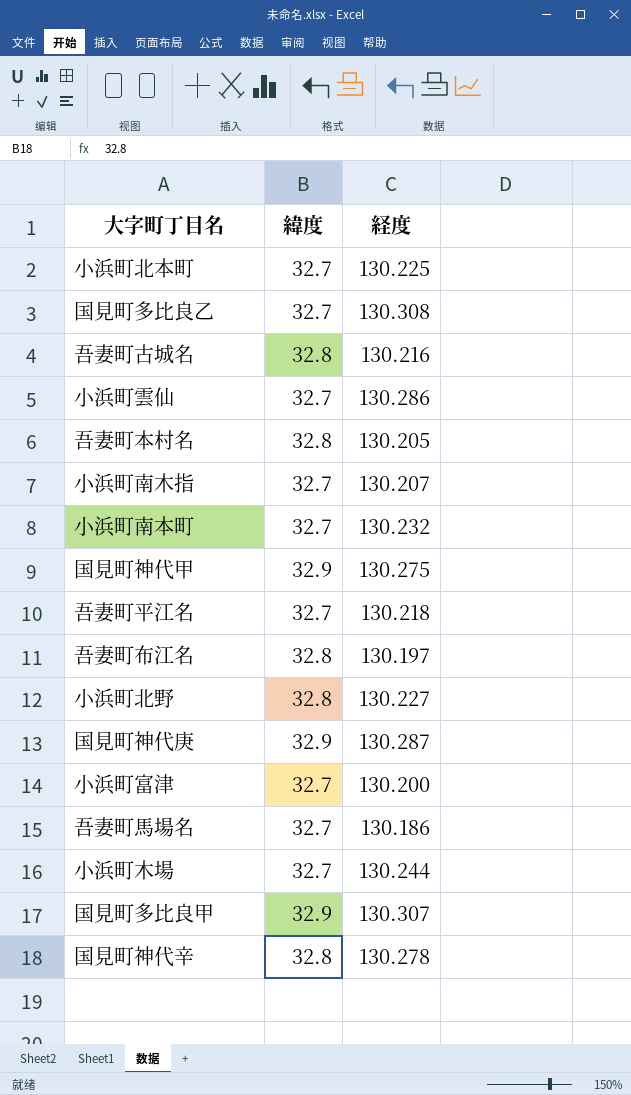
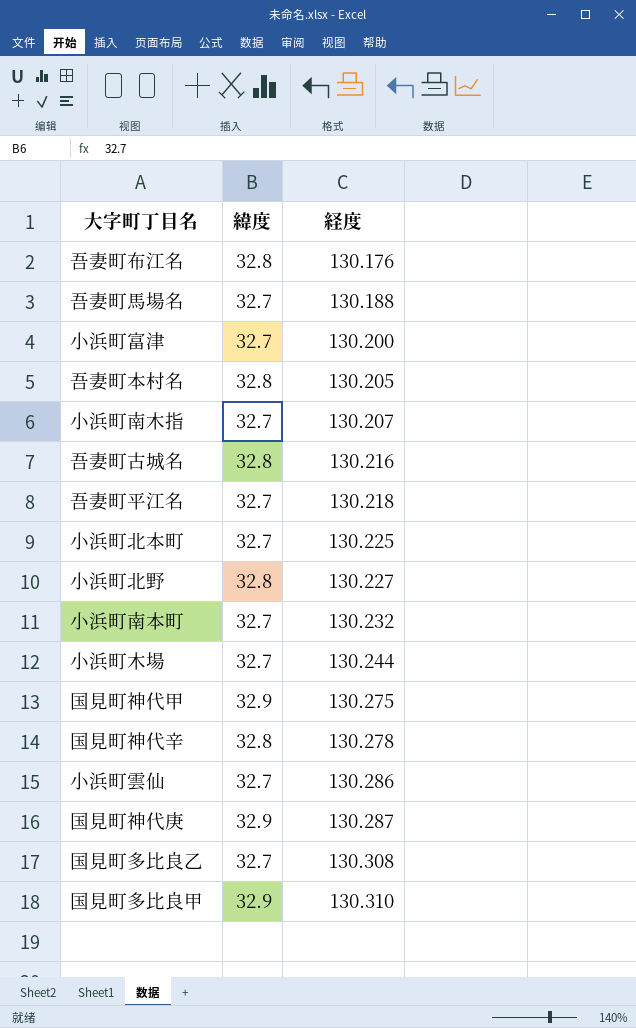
row order: none -> 経度 ascending
吾妻町布江名 | 経度: 130.197 -> 130.176
吾妻町馬場名 | 経度: 130.186 -> 130.188
国見町多比良甲 | 経度: 130.307 -> 130.310

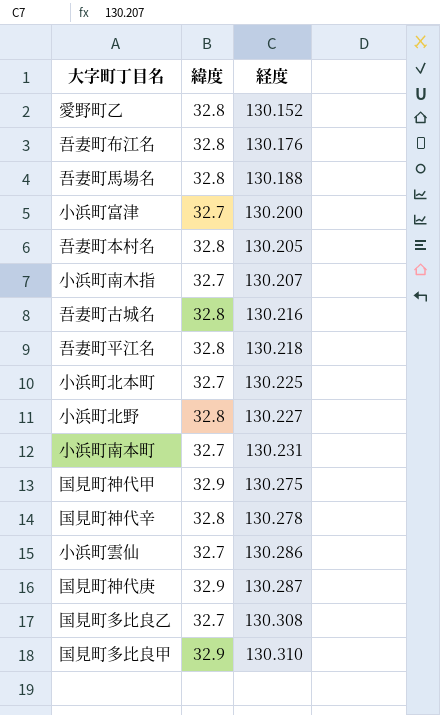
row 小浜町木場: 32.7 | 130.244 -> none
row 愛野町乙: none -> 32.8 | 130.152
吾妻町馬場名 | 緯度: 32.7 -> 32.8
吾妻町平江名 | 緯度: 32.7 -> 32.8
小浜町南本町 | 経度: 130.232 -> 130.231

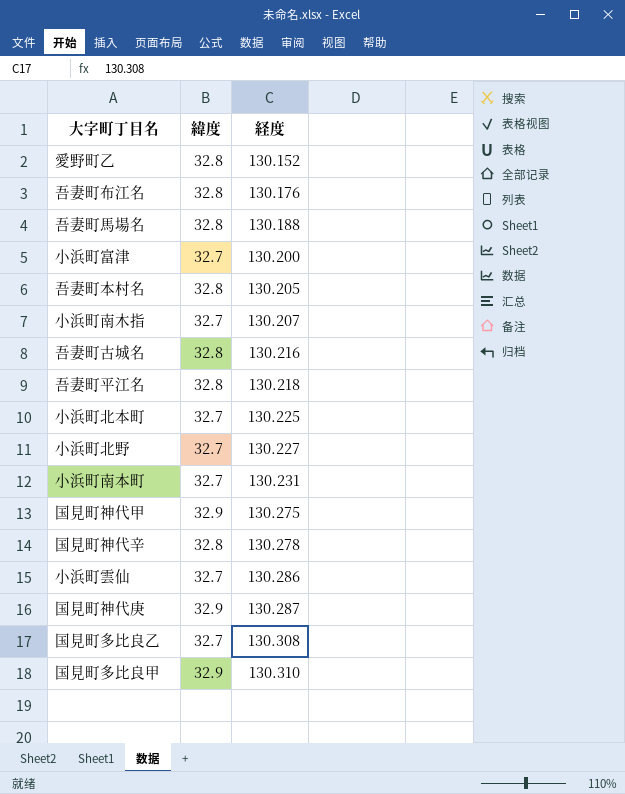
小浜町北野 | 緯度: 32.8 -> 32.7

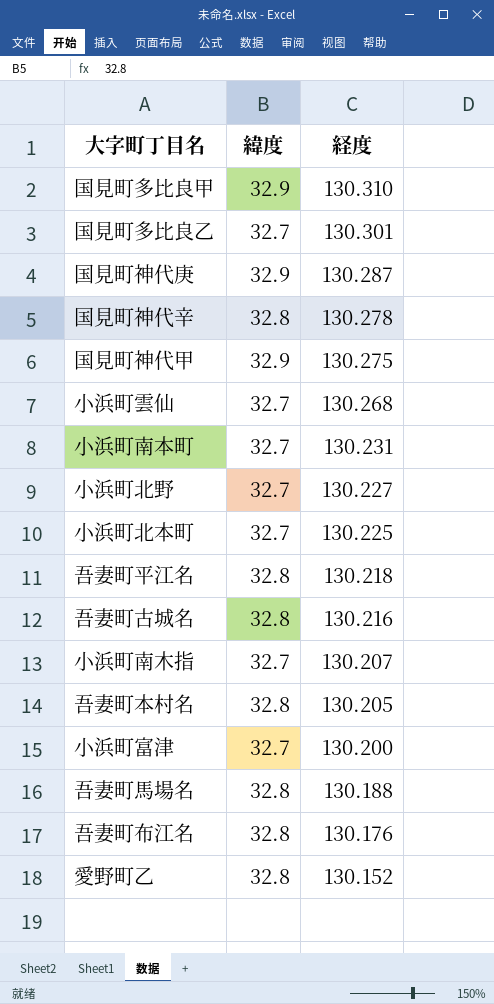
row order: 経度 ascending -> 経度 descending
国見町多比良乙 | 経度: 130.308 -> 130.301
小浜町雲仙 | 経度: 130.286 -> 130.268

